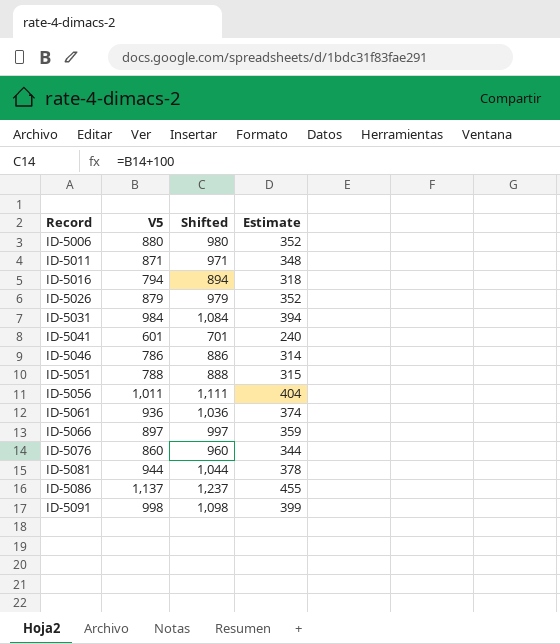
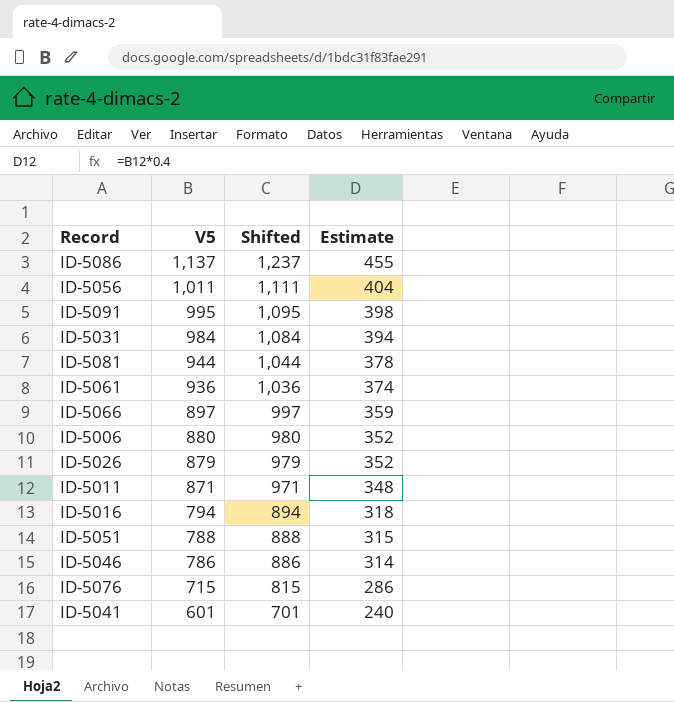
row order: Record ascending -> V5 descending
ID-5091 | V5: 998 -> 995
ID-5091 | Shifted: 1,098 -> 1,095
ID-5091 | Estimate: 399 -> 398
ID-5076 | V5: 860 -> 715
ID-5076 | Shifted: 960 -> 815
ID-5076 | Estimate: 344 -> 286

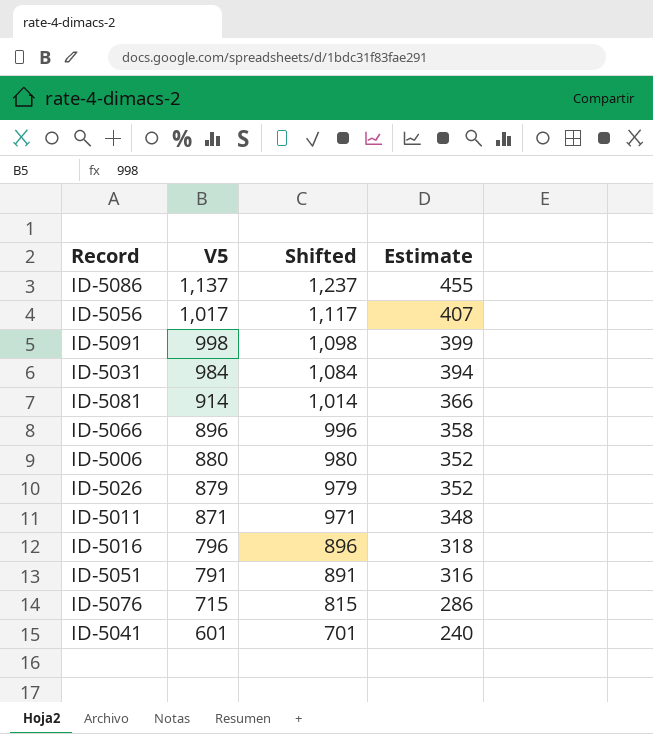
row ID-5061: 936 | 1,036 | 374 -> none
row ID-5046: 786 | 886 | 314 -> none
ID-5056 | V5: 1,011 -> 1,017
ID-5056 | Shifted: 1,111 -> 1,117
ID-5056 | Estimate: 404 -> 407
ID-5091 | V5: 995 -> 998
ID-5091 | Shifted: 1,095 -> 1,098
ID-5091 | Estimate: 398 -> 399
ID-5081 | V5: 944 -> 914
ID-5081 | Shifted: 1,044 -> 1,014
ID-5081 | Estimate: 378 -> 366
ID-5066 | V5: 897 -> 896
ID-5066 | Shifted: 997 -> 996
ID-5066 | Estimate: 359 -> 358
ID-5016 | V5: 794 -> 796
ID-5016 | Shifted: 894 -> 896
ID-5051 | V5: 788 -> 791
ID-5051 | Shifted: 888 -> 891
ID-5051 | Estimate: 315 -> 316

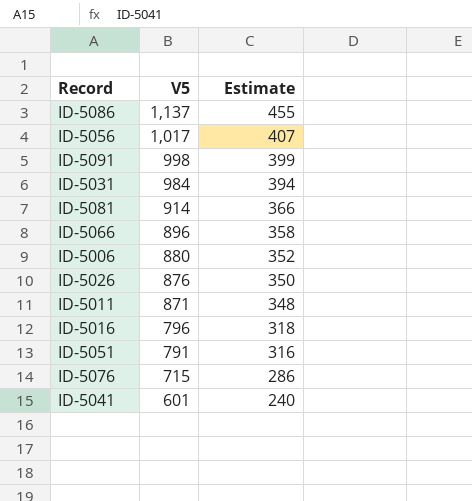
column Shifted | formula: [V5] + 100 -> none
ID-5026 | V5: 879 -> 876
ID-5026 | Estimate: 352 -> 350

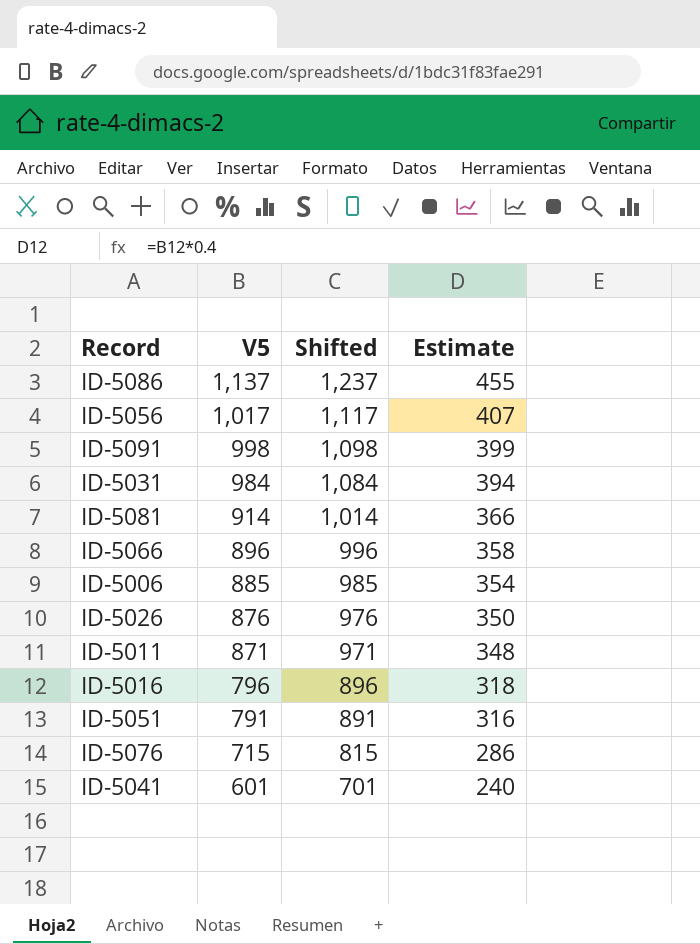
column Shifted | formula: none -> [V5] + 100
ID-5006 | V5: 880 -> 885
ID-5006 | Estimate: 352 -> 354

